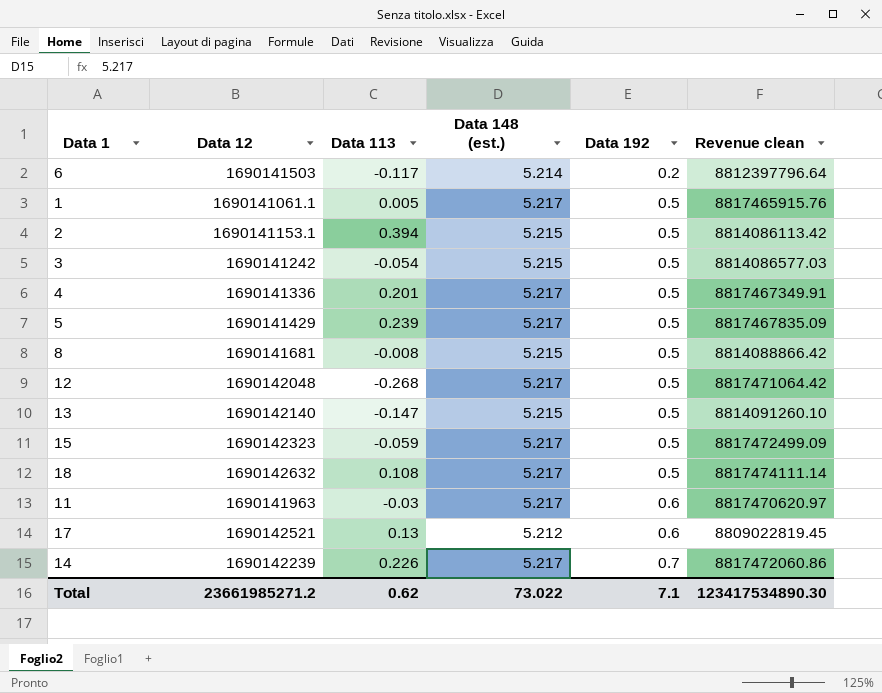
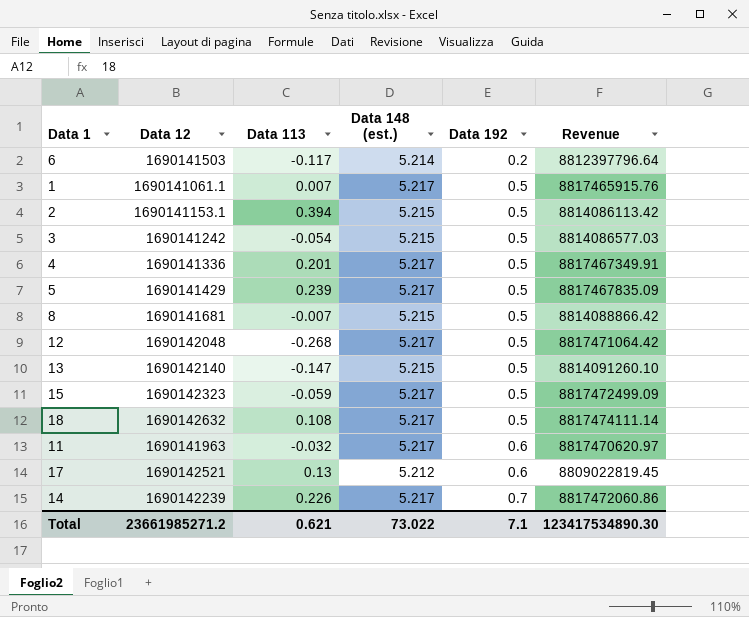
column name: Revenue clean -> Revenue
1 | Data 113: 0.005 -> 0.007
8 | Data 113: -0.008 -> -0.007
11 | Data 113: -0.03 -> -0.032
Total | Data 113: 0.62 -> 0.621

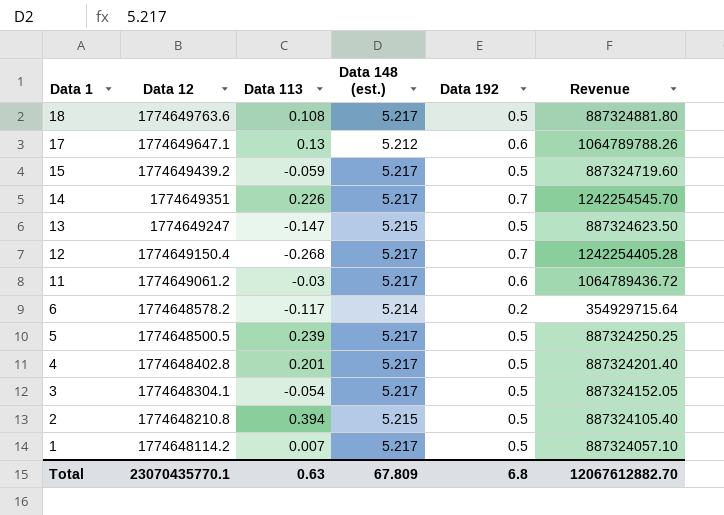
row order: Data 192 ascending -> Data 1 descending
column Revenue | formula: [Data 12] * [Data 148 (est.)] -> [Data 12] * [Data 192]
row 8: 1690141681 | -0.007 | 5.215 | 0.5 | 8814088866.42 -> none
18 | Data 12: 1690142632 -> 1774649763.6
17 | Data 12: 1690142521 -> 1774649647.1
15 | Data 12: 1690142323 -> 1774649439.2
14 | Data 12: 1690142239 -> 1774649351
13 | Data 12: 1690142140 -> 1774649247
12 | Data 12: 1690142048 -> 1774649150.4
12 | Data 192: 0.5 -> 0.7
11 | Data 12: 1690141963 -> 1774649061.2
11 | Data 113: -0.032 -> -0.03
6 | Data 12: 1690141503 -> 1774648578.2
5 | Data 12: 1690141429 -> 1774648500.5
4 | Data 12: 1690141336 -> 1774648402.8
3 | Data 12: 1690141242 -> 1774648304.1
3 | Data 148 (est.): 5.215 -> 5.217
2 | Data 12: 1690141153.1 -> 1774648210.8
1 | Data 12: 1690141061.1 -> 1774648114.2
Total | Data 12: 23661985271.2 -> 23070435770.1
Total | Data 113: 0.621 -> 0.63
Total | Data 148 (est.): 73.022 -> 67.809
Total | Data 192: 7.1 -> 6.8
Total | Revenue: 123417534890.30 -> 12067612882.70

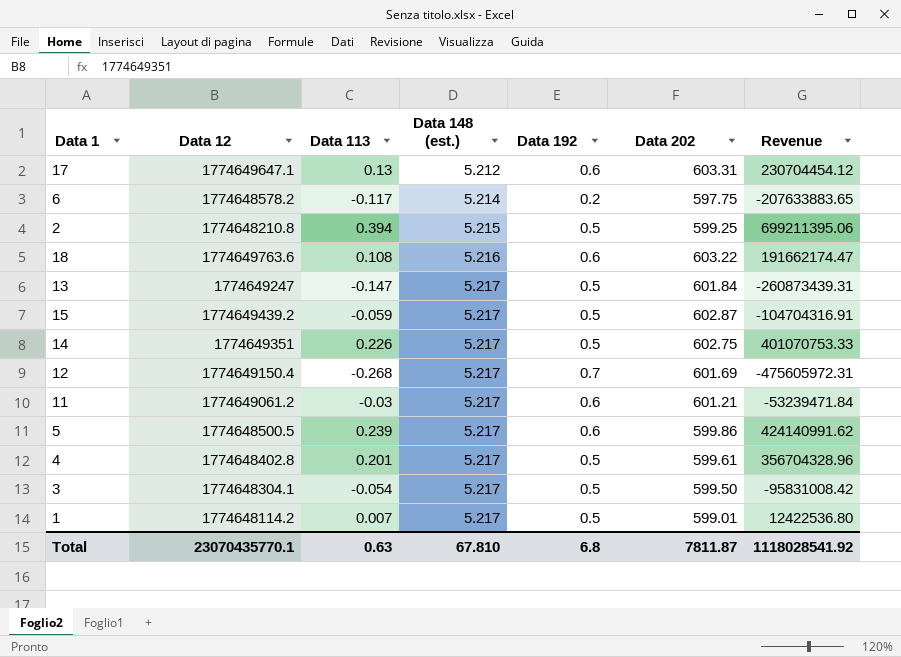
row order: Data 1 descending -> Data 148 (est.) ascending
column Data 202 | position: none -> 6
column Revenue | formula: [Data 12] * [Data 192] -> [Data 12] * [Data 113]
18 | Data 148 (est.): 5.217 -> 5.216
18 | Data 192: 0.5 -> 0.6
13 | Data 148 (est.): 5.215 -> 5.217
14 | Data 192: 0.7 -> 0.5
5 | Data 192: 0.5 -> 0.6
Total | Data 148 (est.): 67.809 -> 67.810
Total | Revenue: 12067612882.70 -> 1118028541.92

